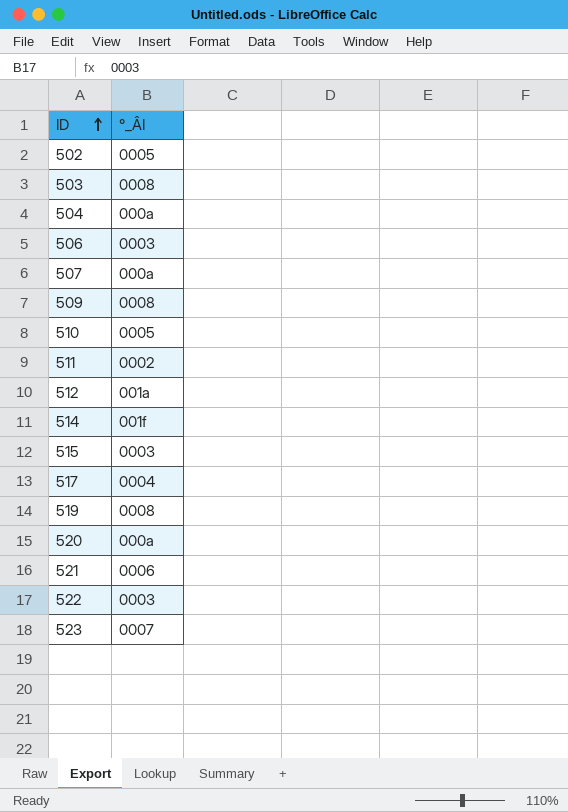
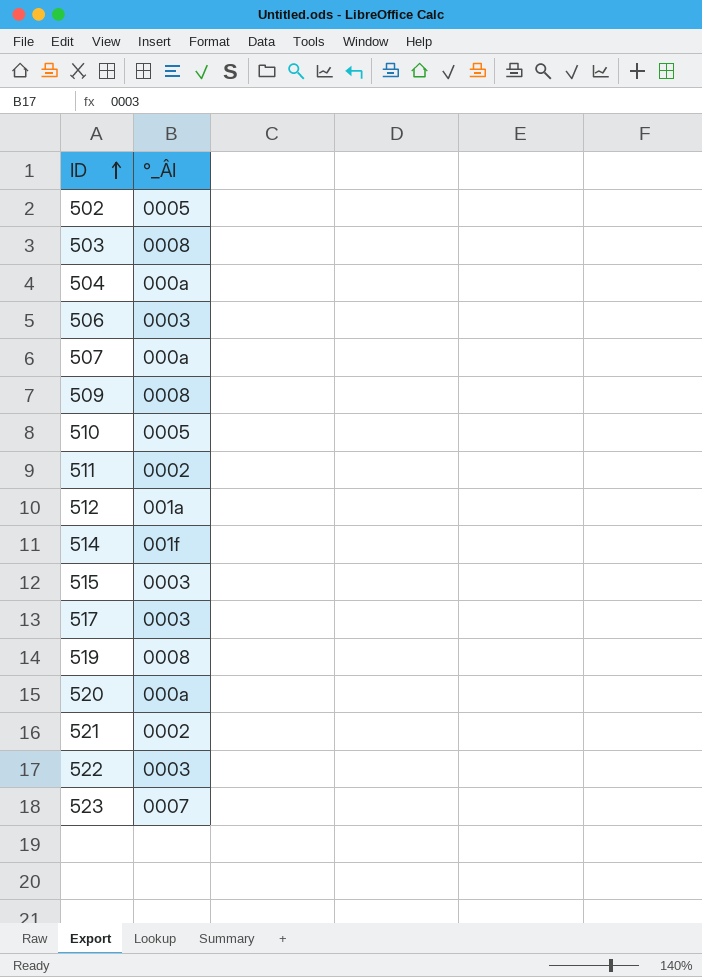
517 | °_ÂI: 0004 -> 0003
521 | °_ÂI: 0006 -> 0002

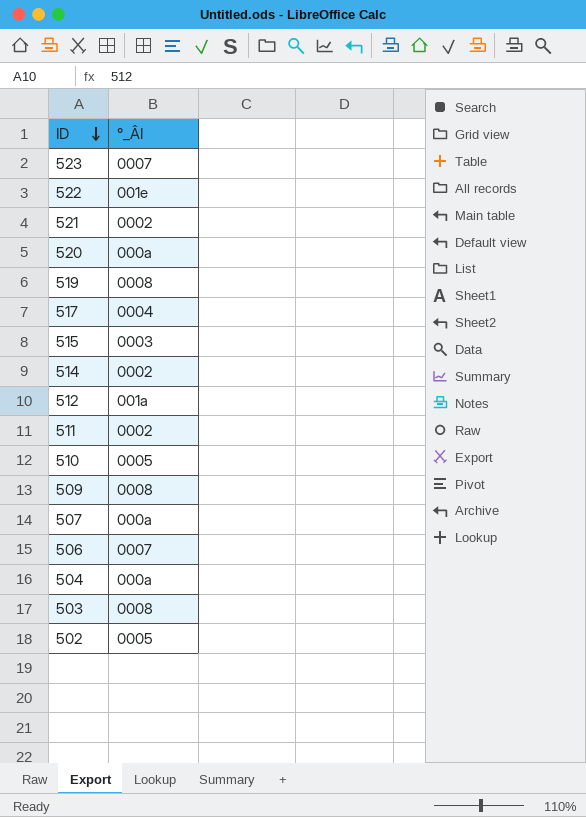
row order: ID ascending -> ID descending
522 | °_ÂI: 0003 -> 001e
517 | °_ÂI: 0003 -> 0004
514 | °_ÂI: 001f -> 0002
506 | °_ÂI: 0003 -> 0007

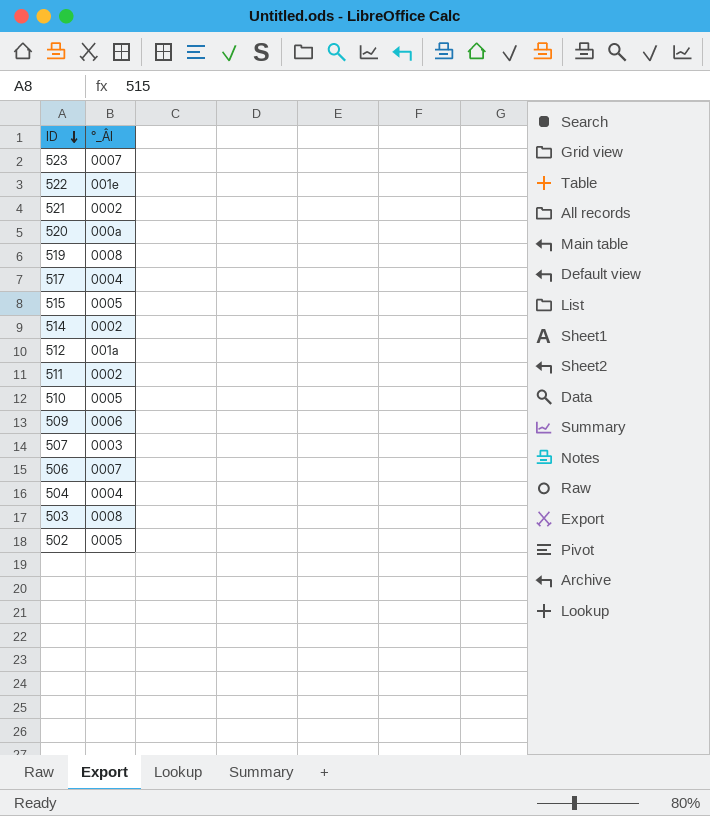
515 | °_ÂI: 0003 -> 0005
509 | °_ÂI: 0008 -> 0006
507 | °_ÂI: 000a -> 0003
504 | °_ÂI: 000a -> 0004

